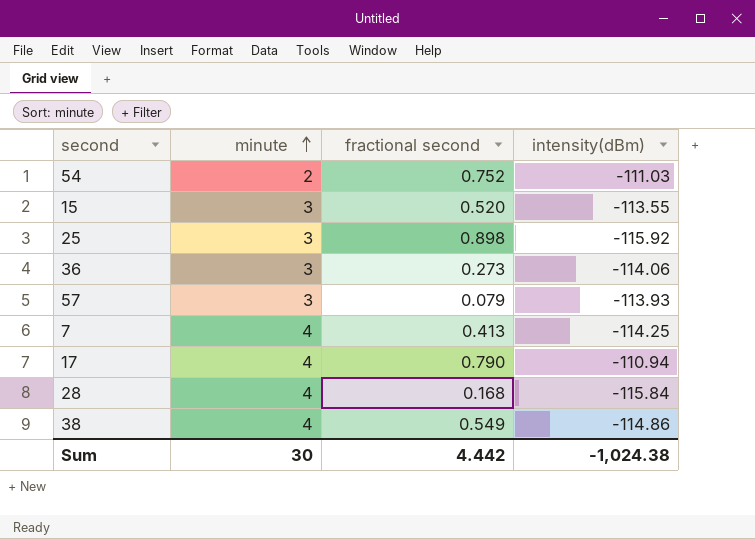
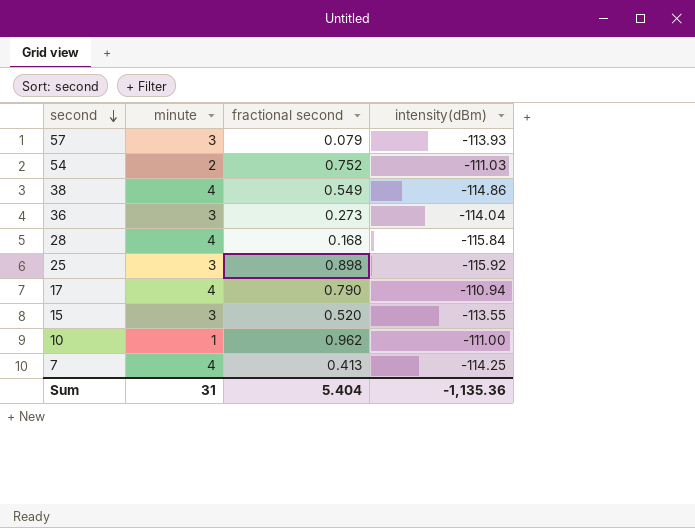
row order: minute ascending -> second descending
36 | intensity(dBm): -114.06 -> -114.04
row 10: none -> 1 | 0.962 | -111.00
Sum | minute: 30 -> 31
Sum | fractional second: 4.442 -> 5.404
Sum | intensity(dBm): -1,024.38 -> -1,135.36

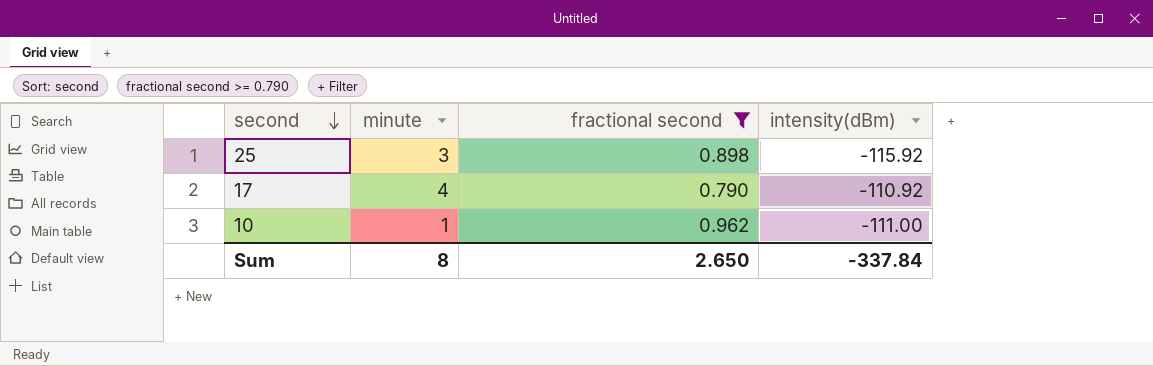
filter: none -> fractional second >= 0.790
17 | intensity(dBm): -110.94 -> -110.92
Sum | minute: 31 -> 8
Sum | fractional second: 5.404 -> 2.650
Sum | intensity(dBm): -1,135.36 -> -337.84

